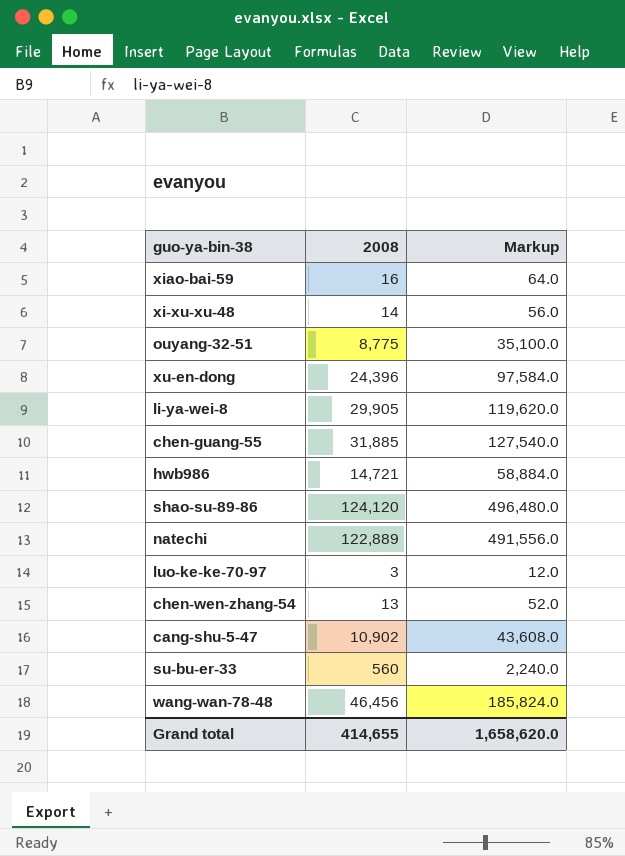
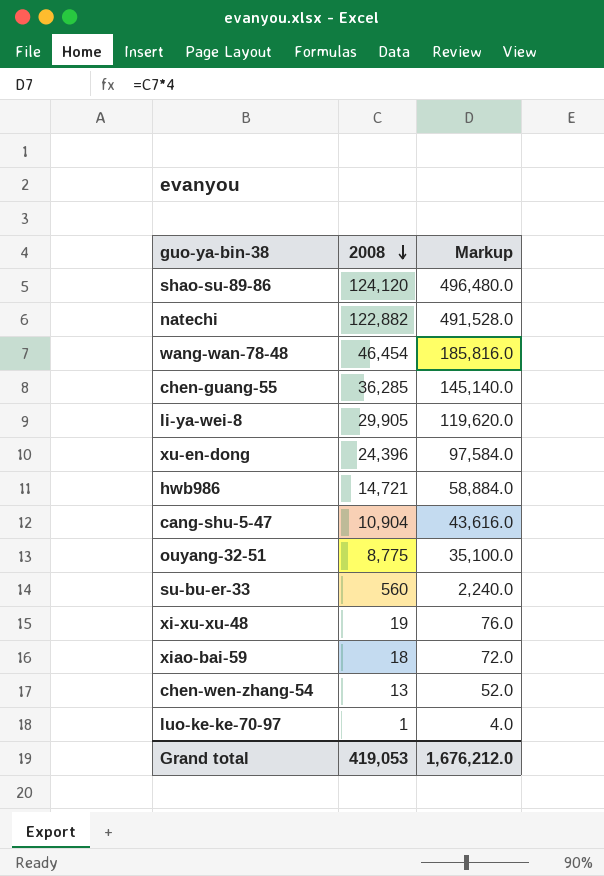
row order: none -> 2008 descending
natechi | 2008: 122,889 -> 122,882
natechi | Markup: 491,556.0 -> 491,528.0
wang-wan-78-48 | 2008: 46,456 -> 46,454
wang-wan-78-48 | Markup: 185,824.0 -> 185,816.0
chen-guang-55 | 2008: 31,885 -> 36,285
chen-guang-55 | Markup: 127,540.0 -> 145,140.0
cang-shu-5-47 | 2008: 10,902 -> 10,904
cang-shu-5-47 | Markup: 43,608.0 -> 43,616.0
xi-xu-xu-48 | 2008: 14 -> 19
xi-xu-xu-48 | Markup: 56.0 -> 76.0
xiao-bai-59 | 2008: 16 -> 18
xiao-bai-59 | Markup: 64.0 -> 72.0
luo-ke-ke-70-97 | 2008: 3 -> 1
luo-ke-ke-70-97 | Markup: 12.0 -> 4.0
Grand total | 2008: 414,655 -> 419,053
Grand total | Markup: 1,658,620.0 -> 1,676,212.0

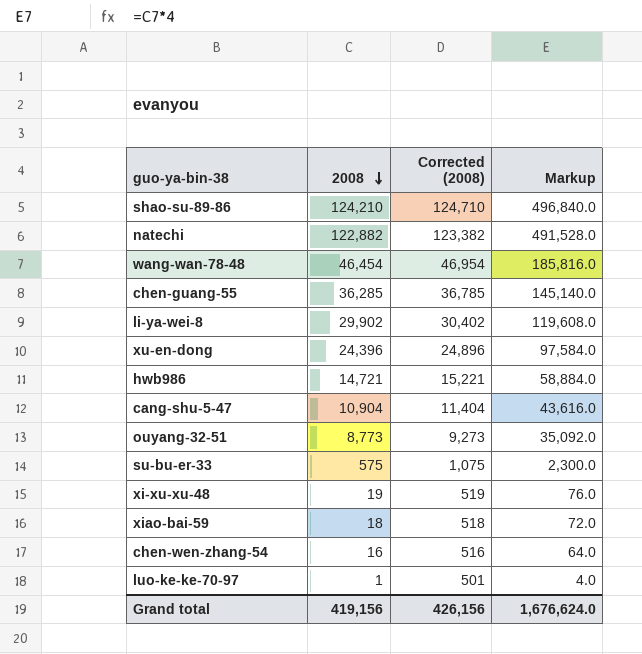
column Corrected (2008) | formula: none -> [2008] + 500
shao-su-89-86 | 2008: 124,120 -> 124,210
shao-su-89-86 | Markup: 496,480.0 -> 496,840.0
li-ya-wei-8 | 2008: 29,905 -> 29,902
li-ya-wei-8 | Markup: 119,620.0 -> 119,608.0
ouyang-32-51 | 2008: 8,775 -> 8,773
ouyang-32-51 | Markup: 35,100.0 -> 35,092.0
su-bu-er-33 | 2008: 560 -> 575
su-bu-er-33 | Markup: 2,240.0 -> 2,300.0
chen-wen-zhang-54 | 2008: 13 -> 16
chen-wen-zhang-54 | Markup: 52.0 -> 64.0
Grand total | 2008: 419,053 -> 419,156
Grand total | Markup: 1,676,212.0 -> 1,676,624.0

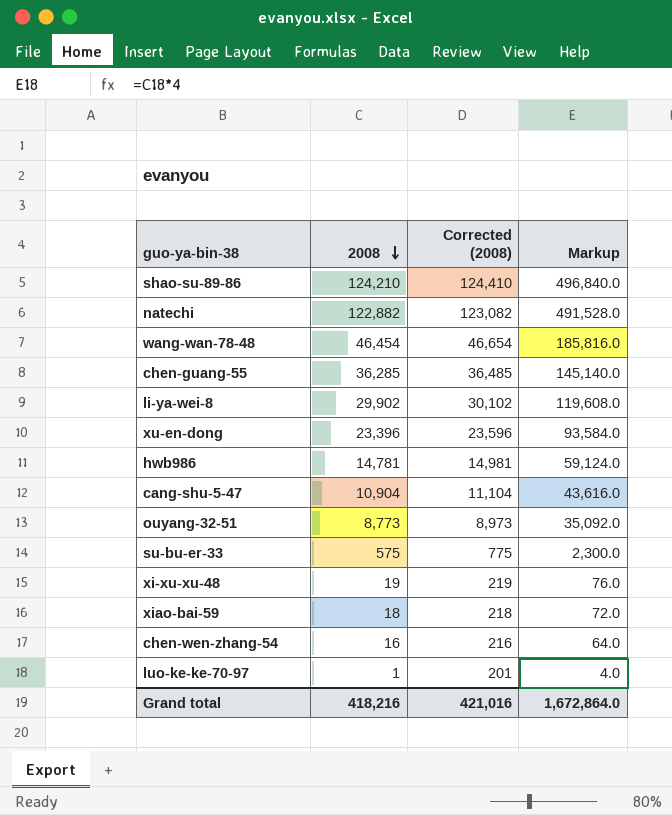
column Corrected (2008) | formula: [2008] + 500 -> [2008] + 200
xu-en-dong | 2008: 24,396 -> 23,396
xu-en-dong | Markup: 97,584.0 -> 93,584.0
hwb986 | 2008: 14,721 -> 14,781
hwb986 | Markup: 58,884.0 -> 59,124.0
Grand total | 2008: 419,156 -> 418,216
Grand total | Corrected (2008): 426,156 -> 421,016
Grand total | Markup: 1,676,624.0 -> 1,672,864.0

